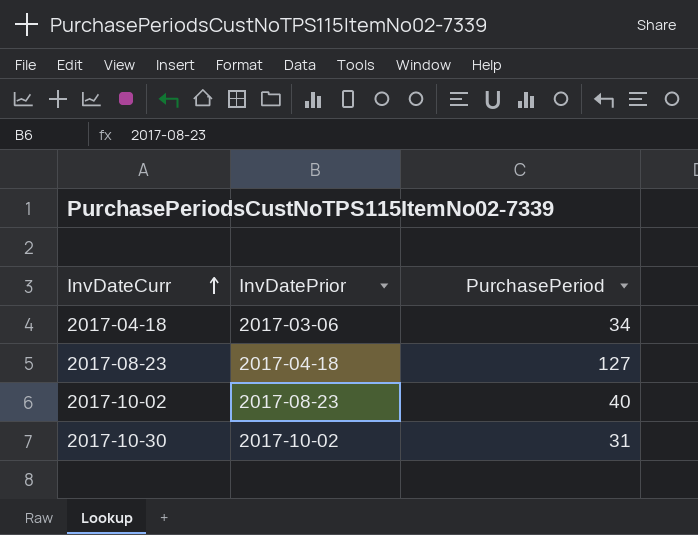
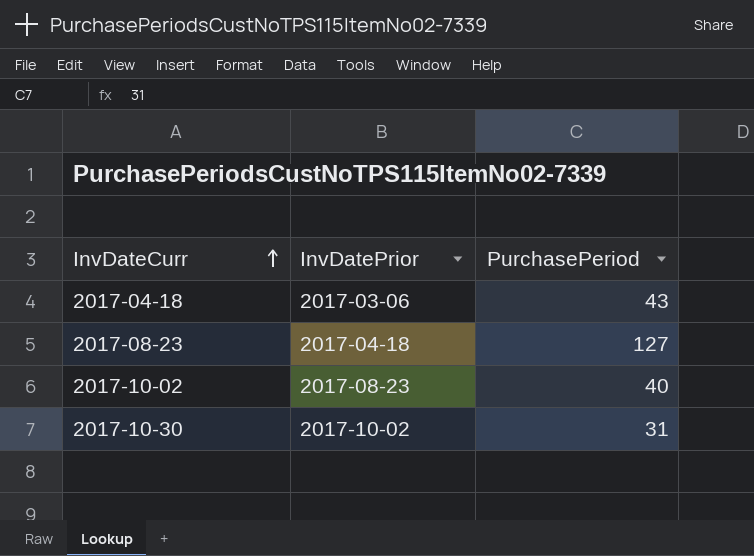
2017-04-18 | PurchasePeriod: 34 -> 43

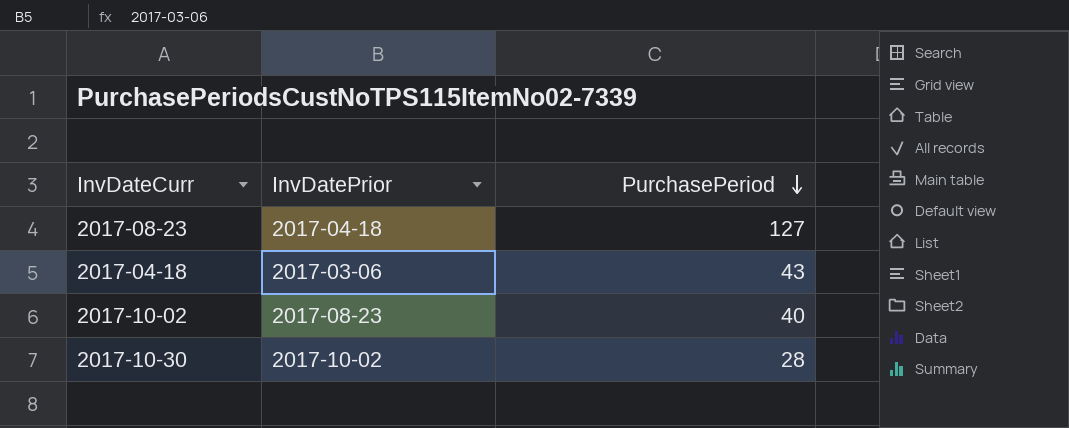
row order: InvDateCurr ascending -> PurchasePeriod descending
2017-10-30 | PurchasePeriod: 31 -> 28

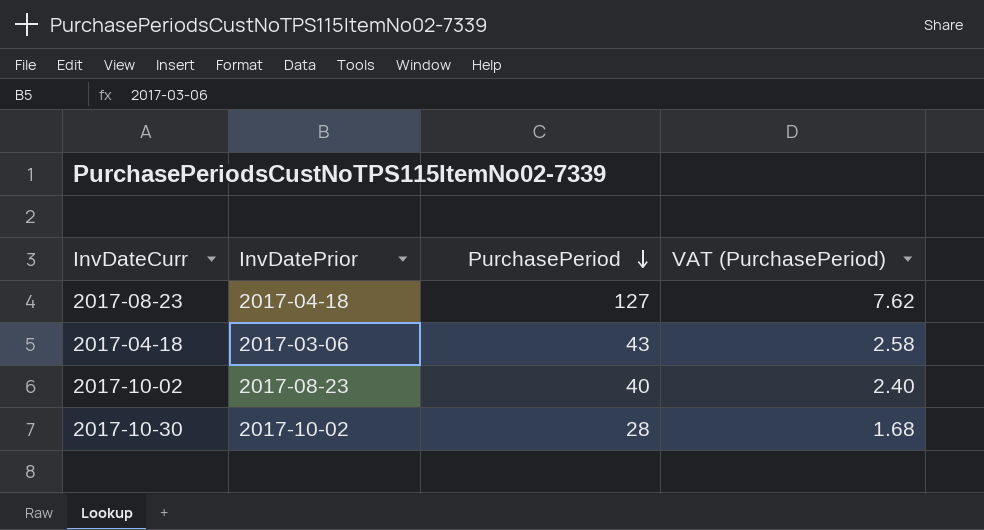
column VAT (PurchasePeriod) | formula: none -> [PurchasePeriod] * 0.06

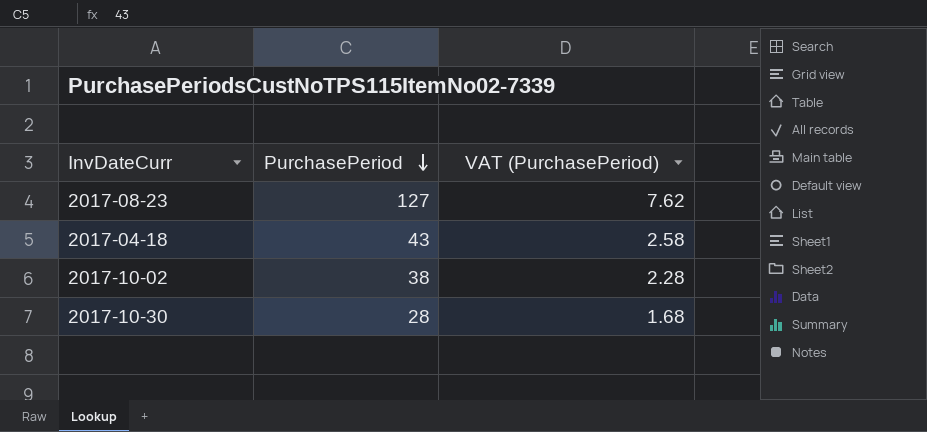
column InvDatePrior | position: 2 -> none
2017-10-02 | PurchasePeriod: 40 -> 38
2017-10-02 | VAT (PurchasePeriod): 2.40 -> 2.28

